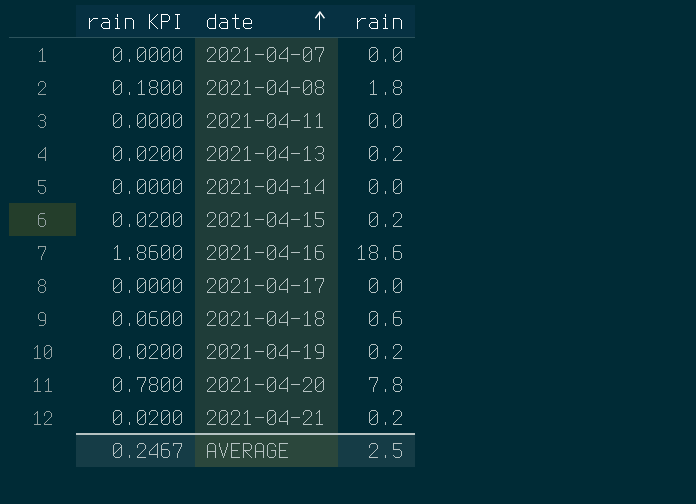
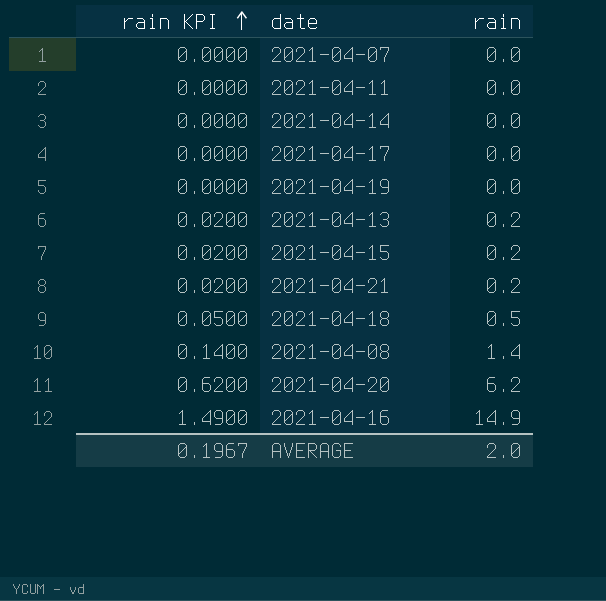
row order: date ascending -> rain KPI ascending
2021-04-19 | rain KPI: 0.0200 -> 0.0000
2021-04-19 | rain: 0.2 -> 0.0
2021-04-18 | rain KPI: 0.0600 -> 0.0500
2021-04-18 | rain: 0.6 -> 0.5
2021-04-08 | rain KPI: 0.1800 -> 0.1400
2021-04-08 | rain: 1.8 -> 1.4
2021-04-20 | rain KPI: 0.7800 -> 0.6200
2021-04-20 | rain: 7.8 -> 6.2
2021-04-16 | rain KPI: 1.8600 -> 1.4900
2021-04-16 | rain: 18.6 -> 14.9
AVERAGE | rain KPI: 0.2467 -> 0.1967
AVERAGE | rain: 2.5 -> 2.0

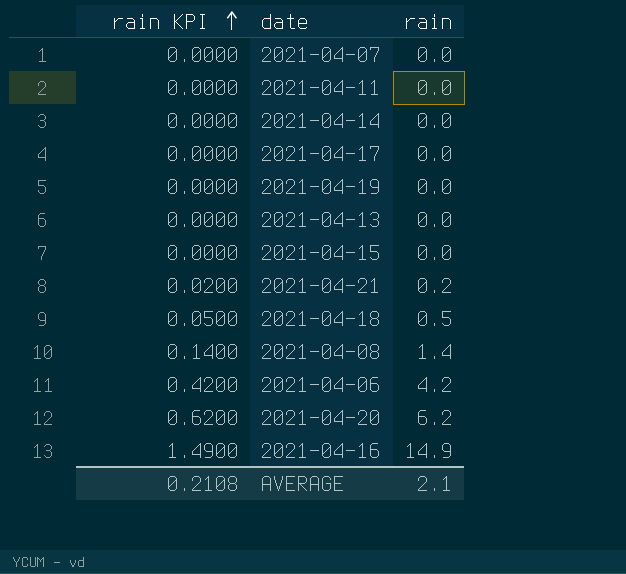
2021-04-13 | rain KPI: 0.0200 -> 0.0000
2021-04-13 | rain: 0.2 -> 0.0
2021-04-15 | rain KPI: 0.0200 -> 0.0000
2021-04-15 | rain: 0.2 -> 0.0
row 2021-04-06: none -> 0.4200 | 4.2
AVERAGE | rain KPI: 0.1967 -> 0.2108
AVERAGE | rain: 2.0 -> 2.1

